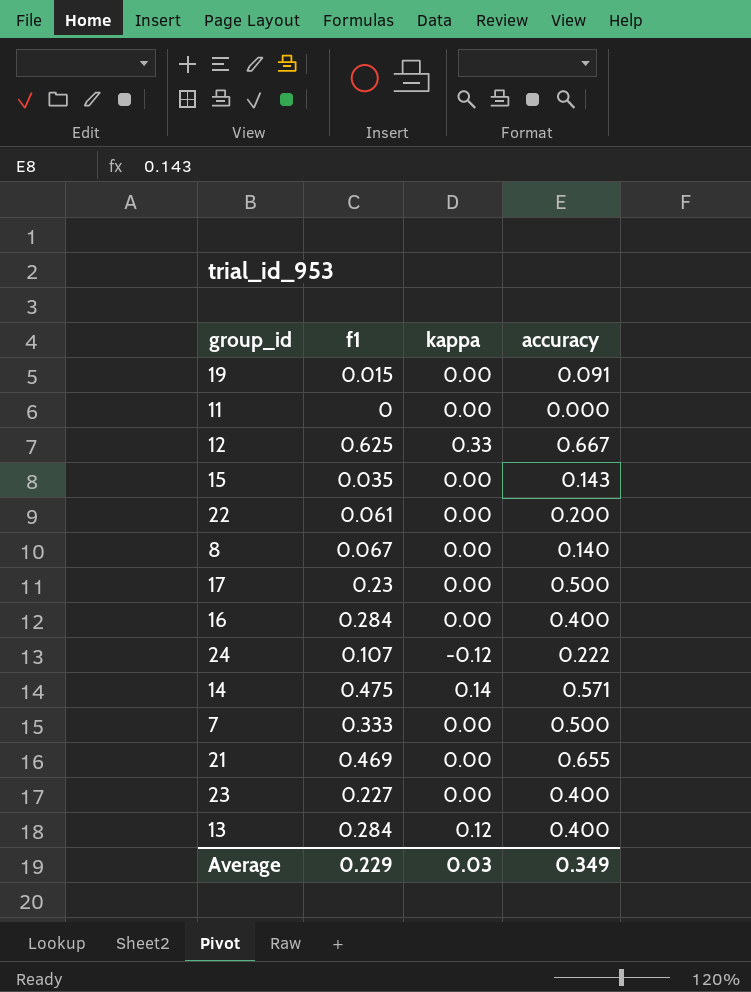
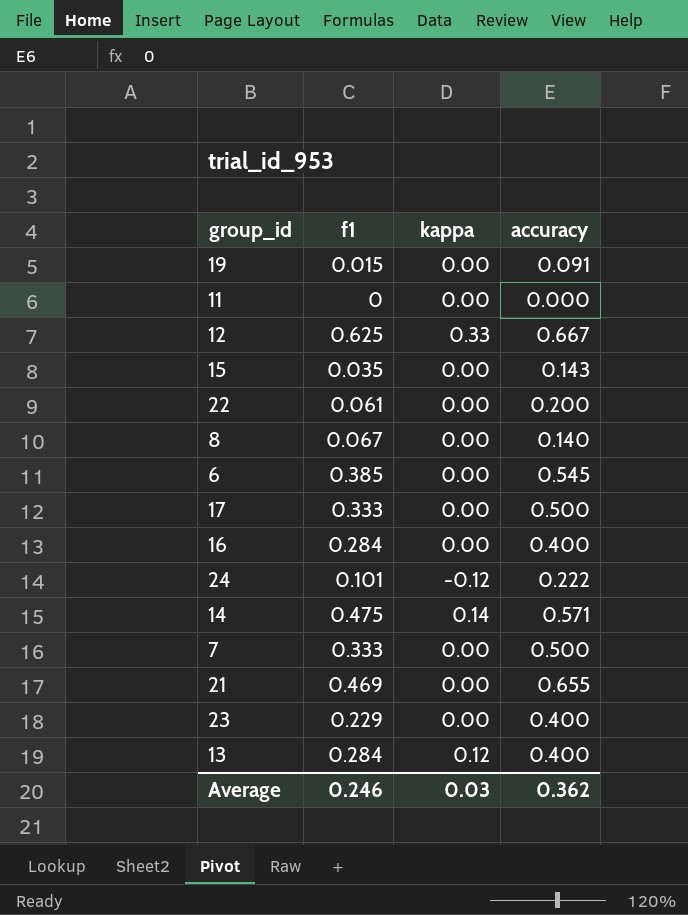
row 6: none -> 0.385 | 0.00 | 0.545
17 | f1: 0.23 -> 0.333
24 | f1: 0.107 -> 0.101
23 | f1: 0.227 -> 0.229
Average | f1: 0.229 -> 0.246
Average | accuracy: 0.349 -> 0.362

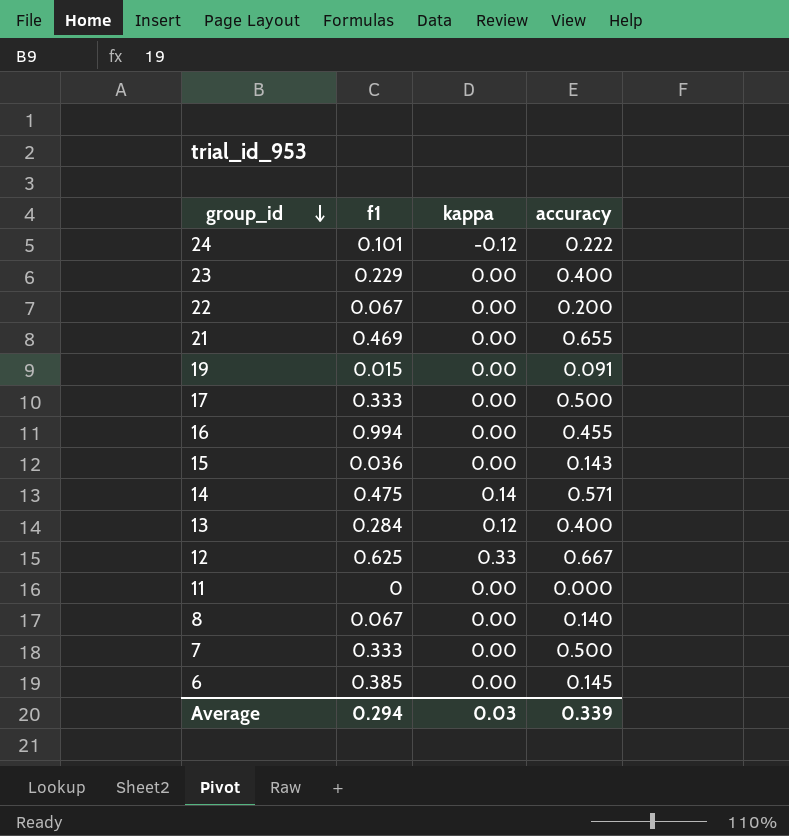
row order: none -> group_id descending
22 | f1: 0.061 -> 0.067
16 | f1: 0.284 -> 0.994
16 | accuracy: 0.400 -> 0.455
15 | f1: 0.035 -> 0.036
6 | accuracy: 0.545 -> 0.145
Average | f1: 0.246 -> 0.294
Average | accuracy: 0.362 -> 0.339

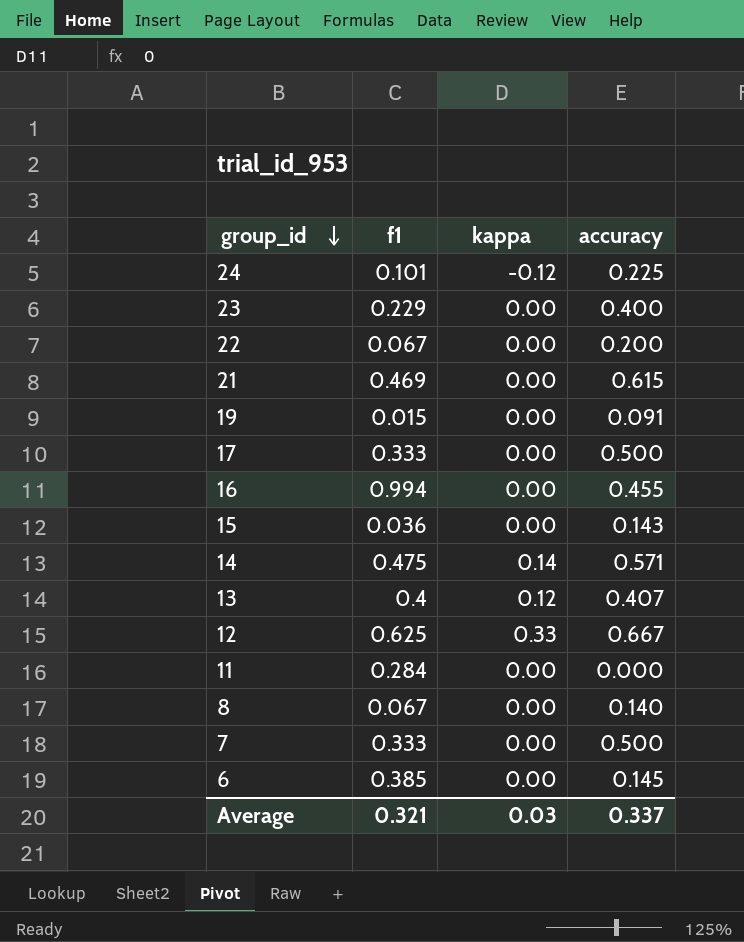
24 | accuracy: 0.222 -> 0.225
21 | accuracy: 0.655 -> 0.615
13 | f1: 0.284 -> 0.4
13 | accuracy: 0.400 -> 0.407
11 | f1: 0 -> 0.284
Average | f1: 0.294 -> 0.321
Average | accuracy: 0.339 -> 0.337

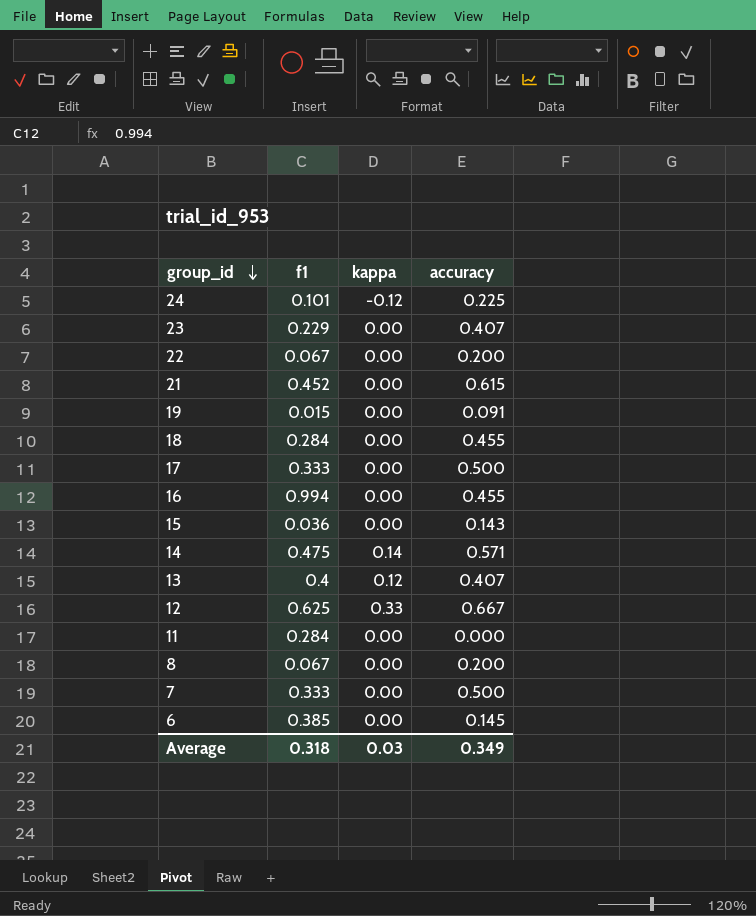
23 | accuracy: 0.400 -> 0.407
21 | f1: 0.469 -> 0.452
row 18: none -> 0.284 | 0.00 | 0.455
8 | accuracy: 0.140 -> 0.200
Average | f1: 0.321 -> 0.318
Average | accuracy: 0.337 -> 0.349

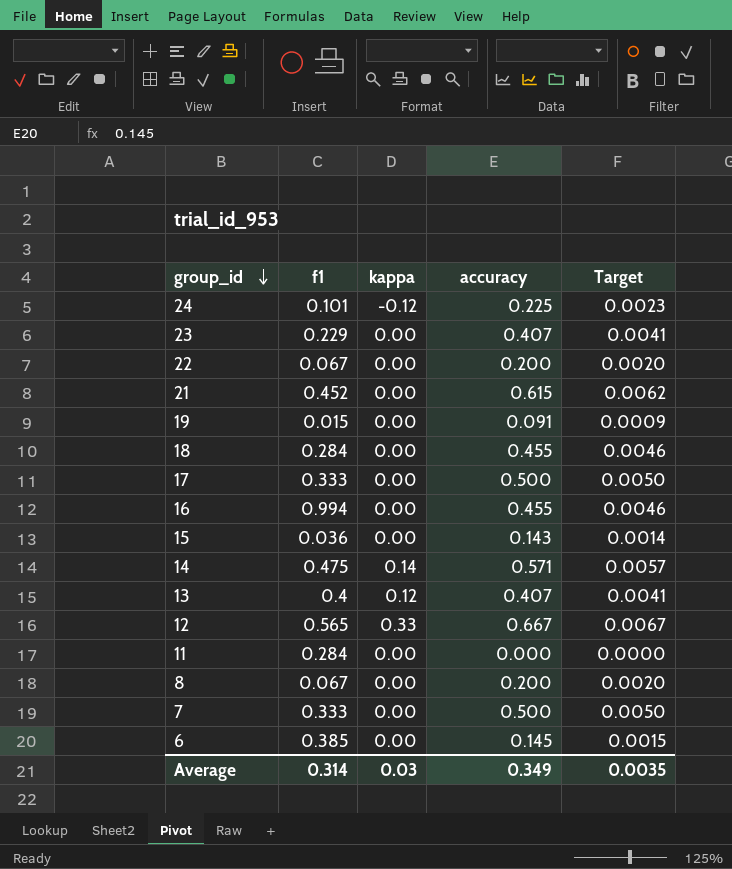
column Target | formula: none -> [accuracy] * 0.01
12 | f1: 0.625 -> 0.565
Average | f1: 0.318 -> 0.314

